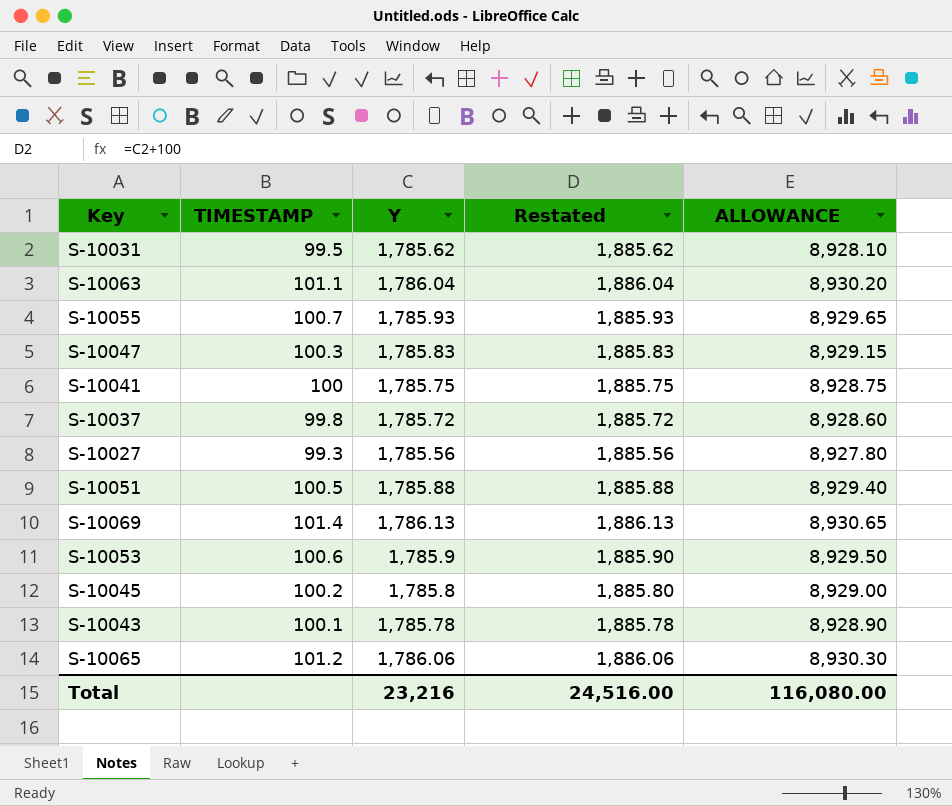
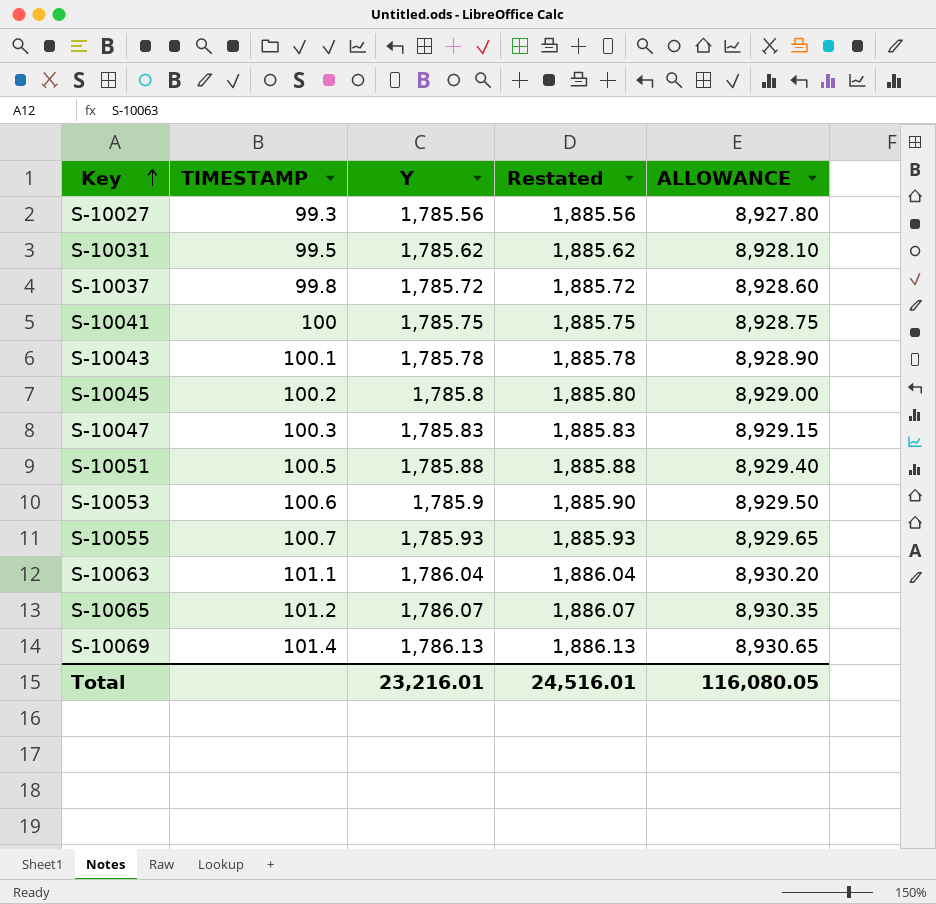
row order: none -> Key ascending
S-10065 | Y: 1,786.06 -> 1,786.07
S-10065 | Restated: 1,886.06 -> 1,886.07
S-10065 | ALLOWANCE: 8,930.30 -> 8,930.35
Total | Y: 23,216 -> 23,216.01
Total | Restated: 24,516.00 -> 24,516.01
Total | ALLOWANCE: 116,080.00 -> 116,080.05

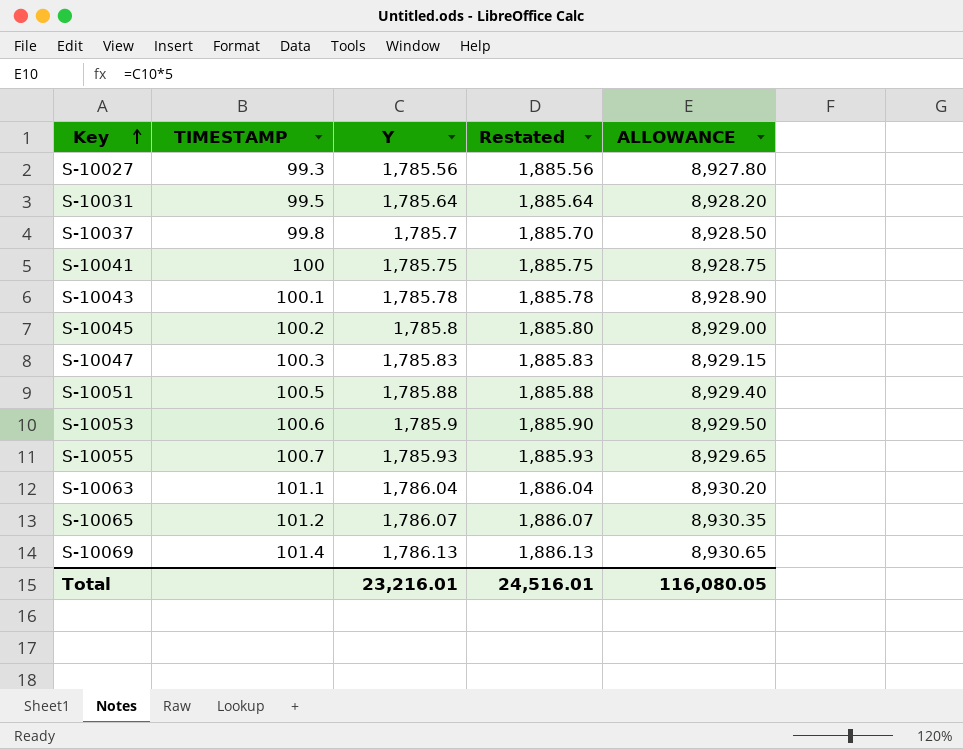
S-10031 | Y: 1,785.62 -> 1,785.64
S-10031 | Restated: 1,885.62 -> 1,885.64
S-10031 | ALLOWANCE: 8,928.10 -> 8,928.20
S-10037 | Y: 1,785.72 -> 1,785.7
S-10037 | Restated: 1,885.72 -> 1,885.70
S-10037 | ALLOWANCE: 8,928.60 -> 8,928.50

